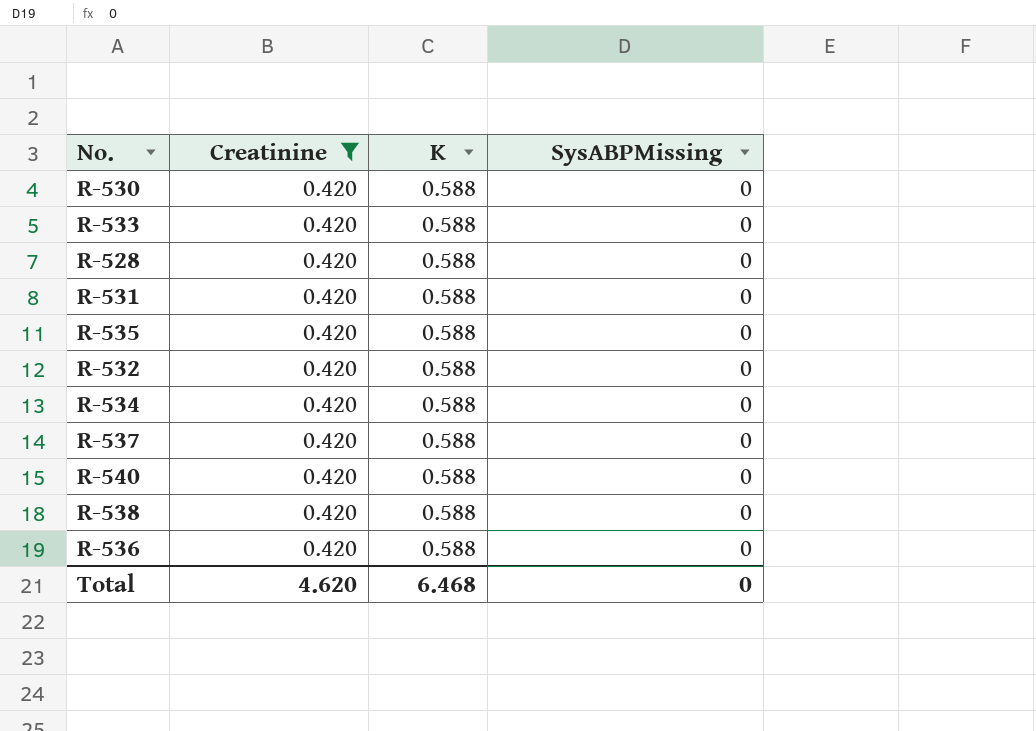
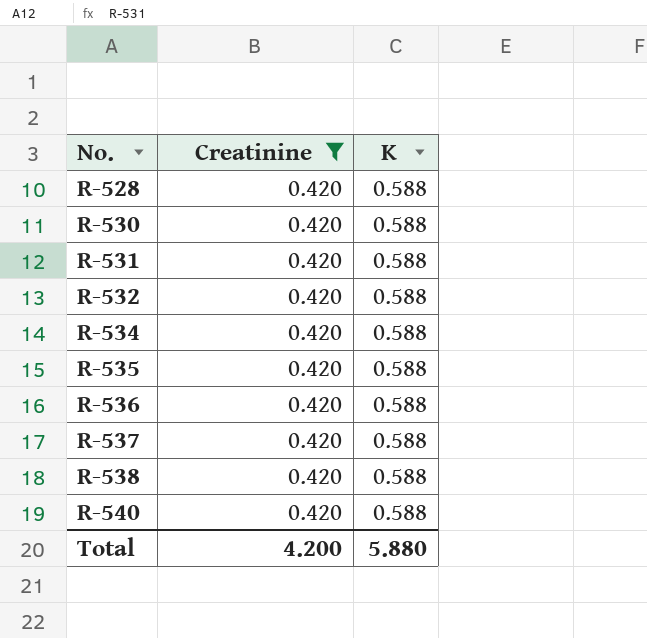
row order: none -> No. ascending
column SysABPMissing | position: 4 -> none
row R-533: 0.420 | 0.588 | 0 -> none
Total | Creatinine: 4.620 -> 4.200
Total | K: 6.468 -> 5.880

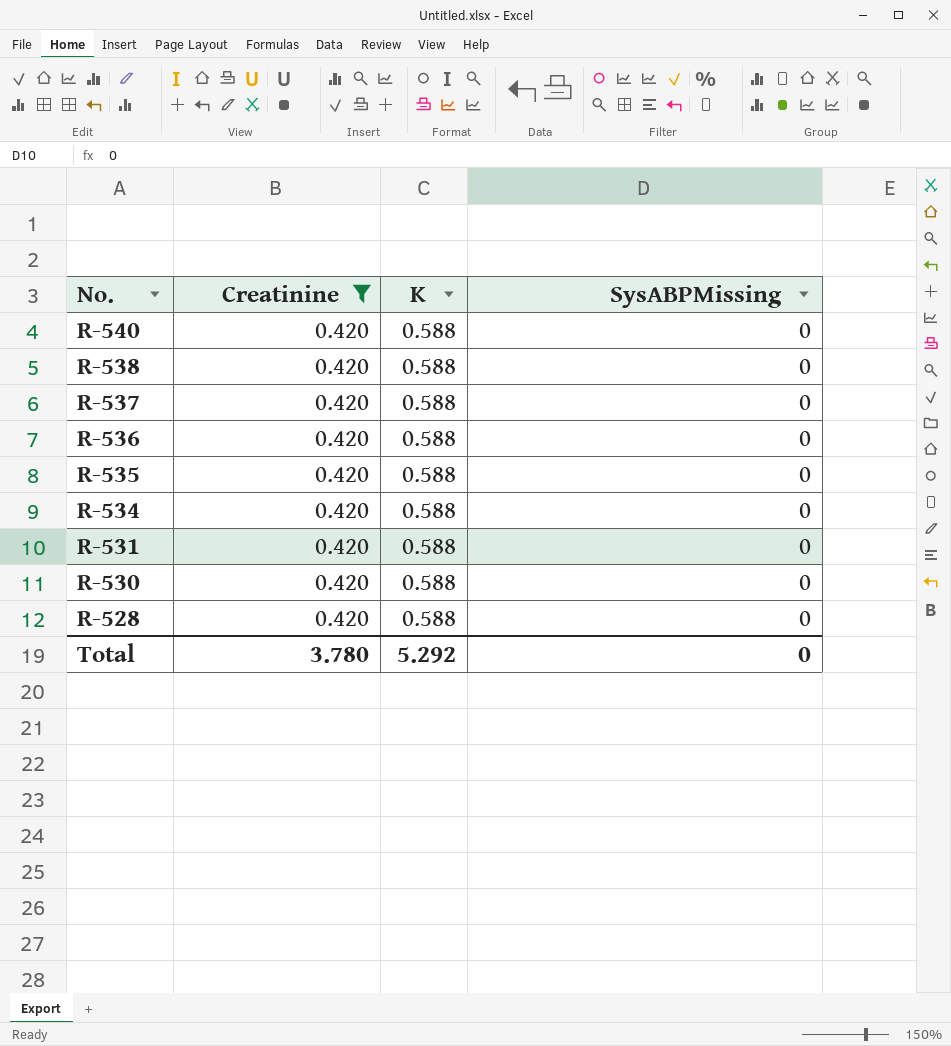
row order: No. ascending -> No. descending
column SysABPMissing | position: none -> 4
row R-532: 0.420 | 0.588 -> none
Total | Creatinine: 4.200 -> 3.780
Total | K: 5.880 -> 5.292

